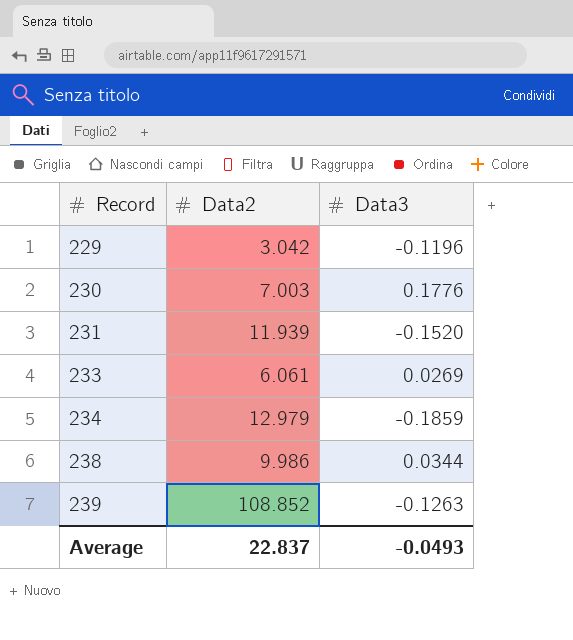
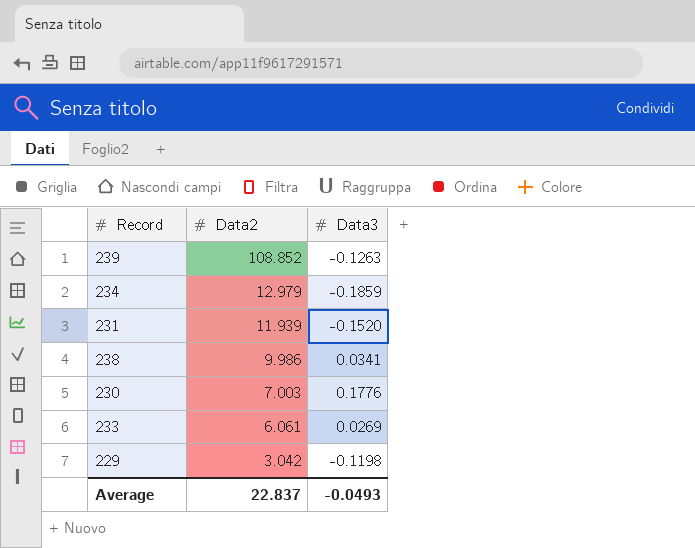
row order: Record ascending -> Data2 descending
238 | Data3: 0.0344 -> 0.0341
229 | Data3: -0.1196 -> -0.1198

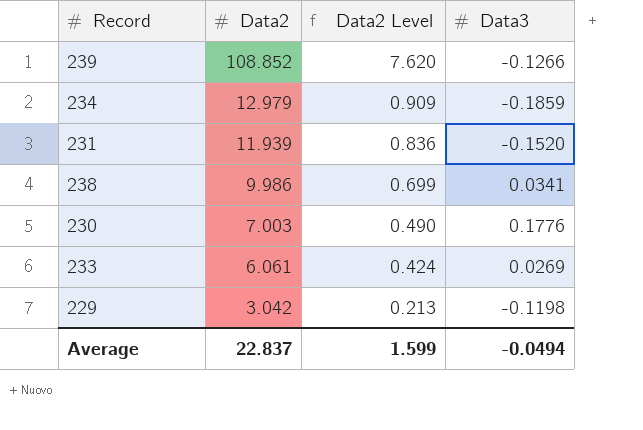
column Data2 Level | formula: none -> [Data2] * 0.07
239 | Data3: -0.1263 -> -0.1266
Average | Data3: -0.0493 -> -0.0494

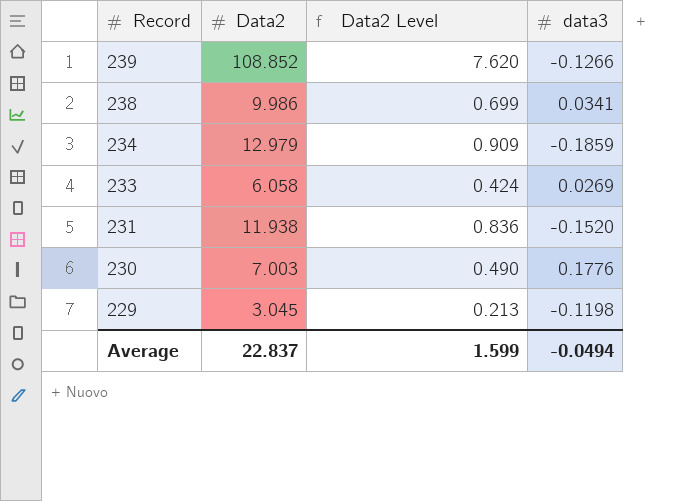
row order: Data2 descending -> Record descending
column name: Data3 -> data3
233 | Data2: 6.061 -> 6.058
231 | Data2: 11.939 -> 11.938
229 | Data2: 3.042 -> 3.045

